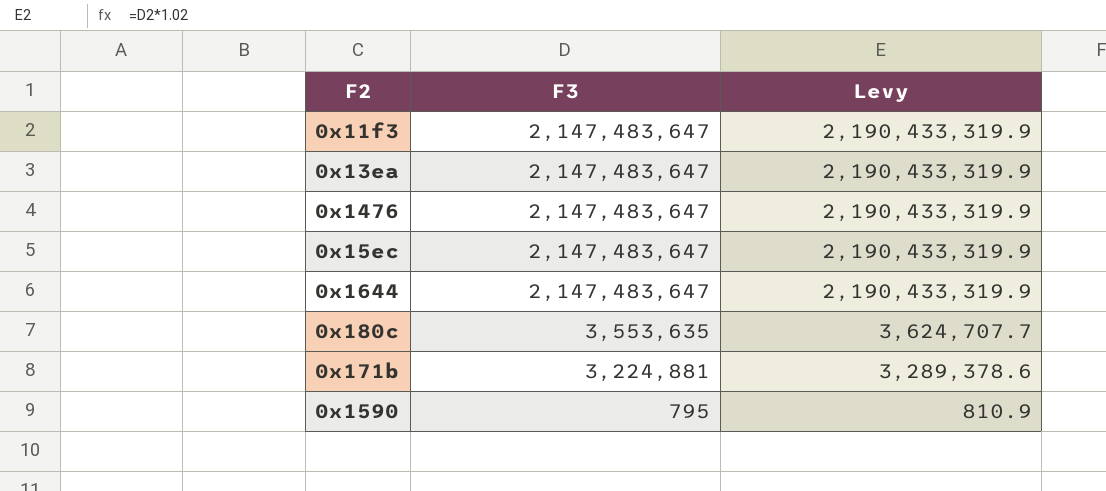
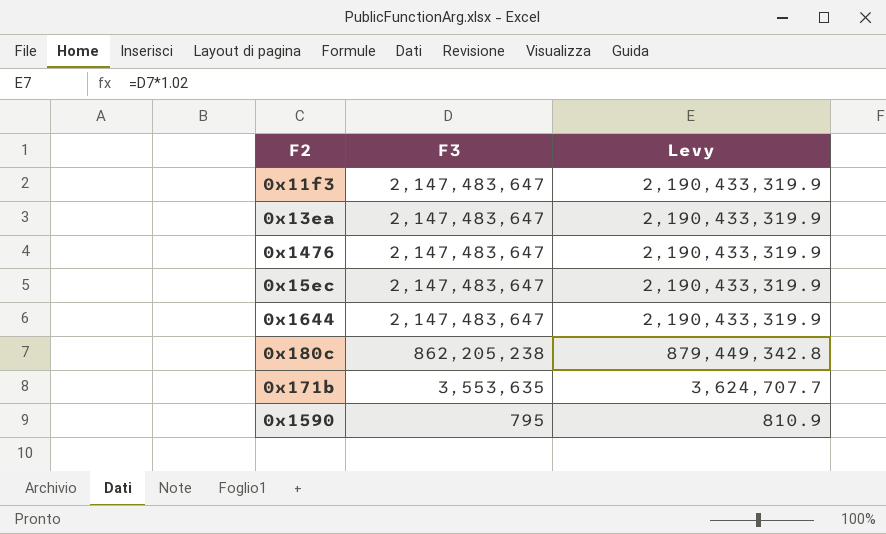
0x180c | F3: 3,553,635 -> 862,205,238
0x180c | Levy: 3,624,707.7 -> 879,449,342.8
0x171b | F3: 3,224,881 -> 3,553,635
0x171b | Levy: 3,289,378.6 -> 3,624,707.7

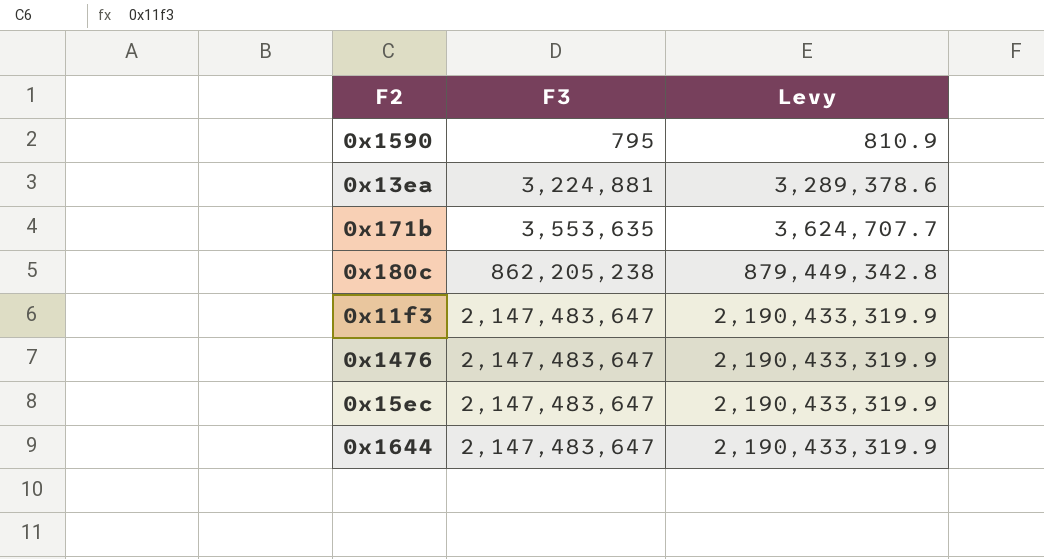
row order: F3 descending -> F3 ascending
0x13ea | F3: 2,147,483,647 -> 3,224,881
0x13ea | Levy: 2,190,433,319.9 -> 3,289,378.6

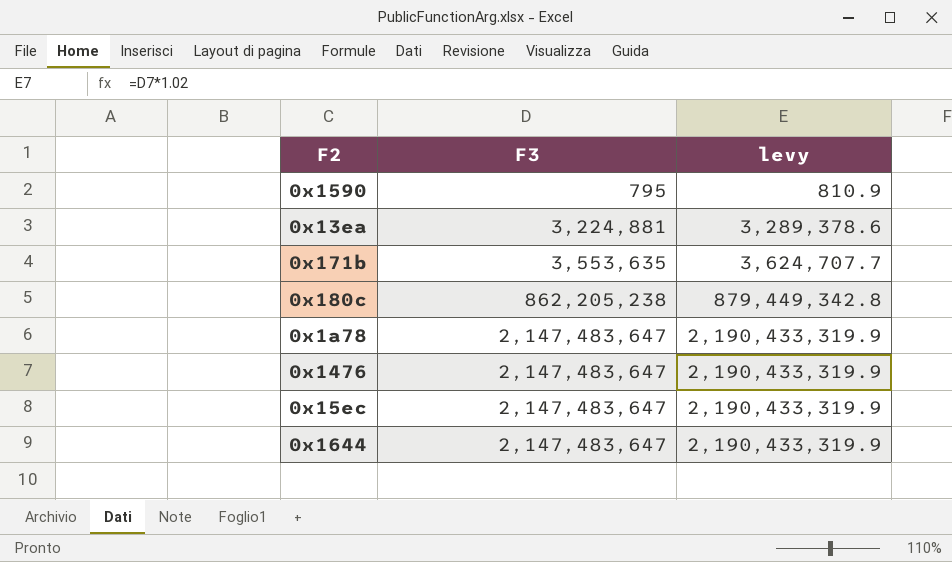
column name: Levy -> levy
row 0x11f3: 2,147,483,647 | 2,190,433,319.9 -> none
row 0x1a78: none -> 2,147,483,647 | 2,190,433,319.9

